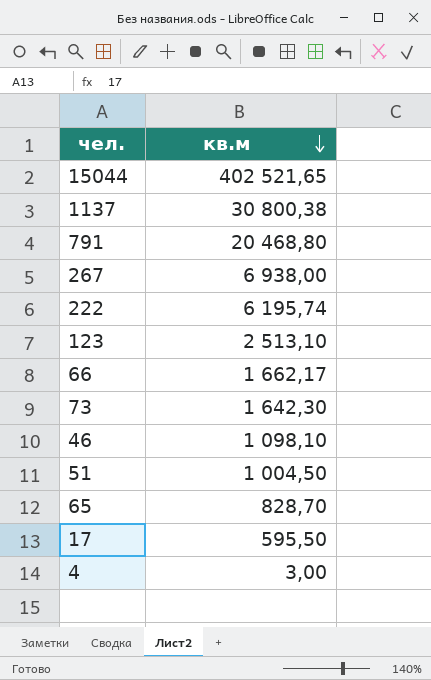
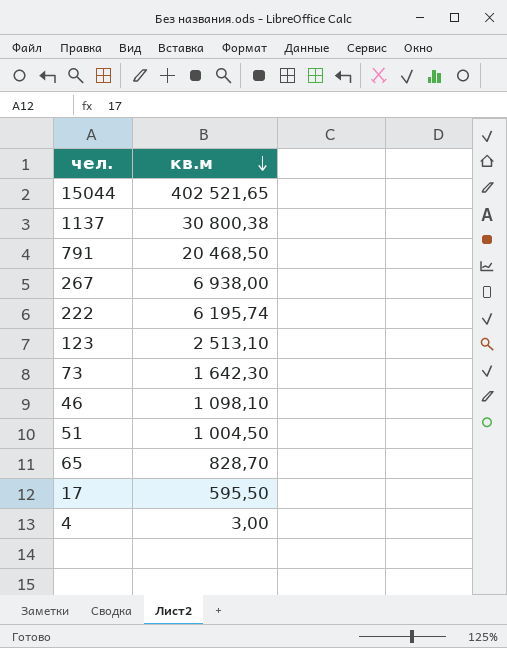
row 66: 1 662,17 -> none
791 | кв.м: 20 468,80 -> 20 468,50

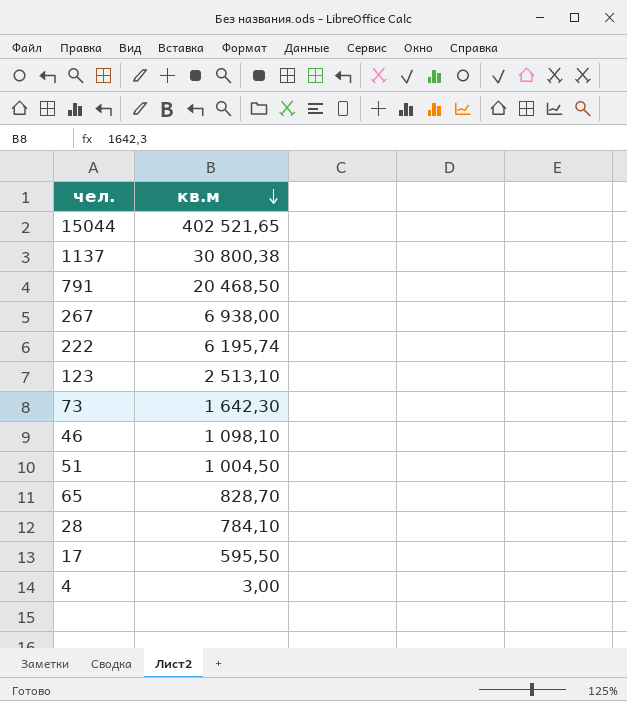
row 28: none -> 784,10

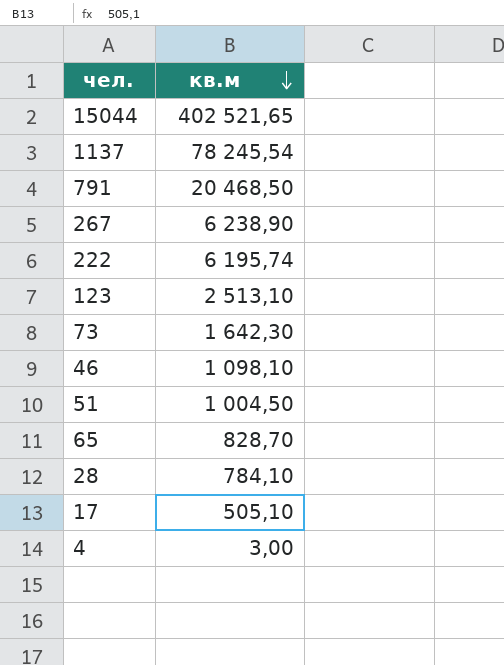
1137 | кв.м: 30 800,38 -> 78 245,54
267 | кв.м: 6 938,00 -> 6 238,90
17 | кв.м: 595,50 -> 505,10

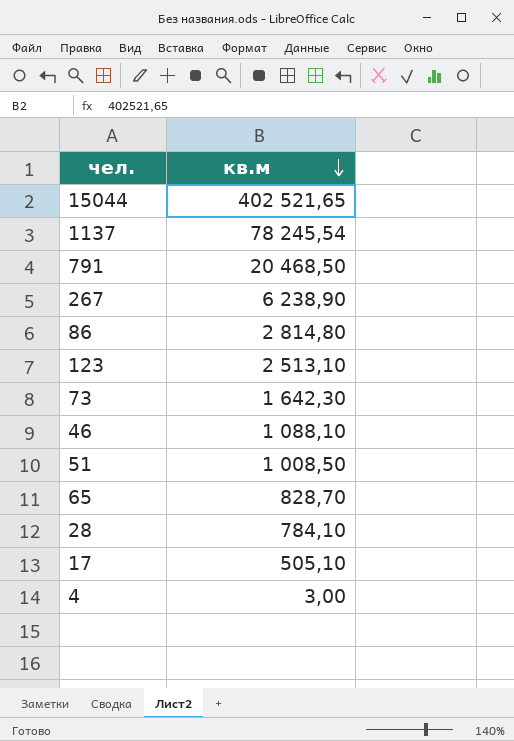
row 222: 6 195,74 -> none
row 86: none -> 2 814,80
46 | кв.м: 1 098,10 -> 1 088,10
51 | кв.м: 1 004,50 -> 1 008,50

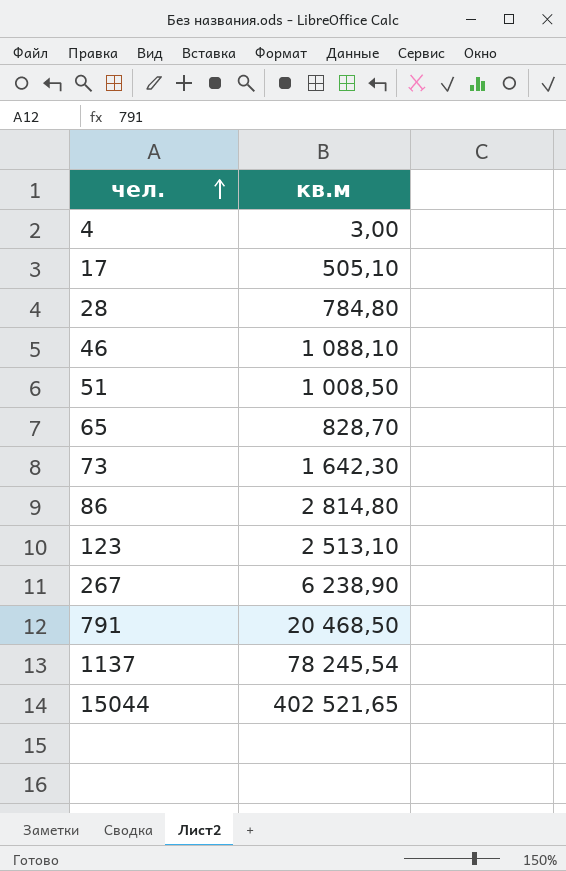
row order: кв.м descending -> чел. ascending
28 | кв.м: 784,10 -> 784,80

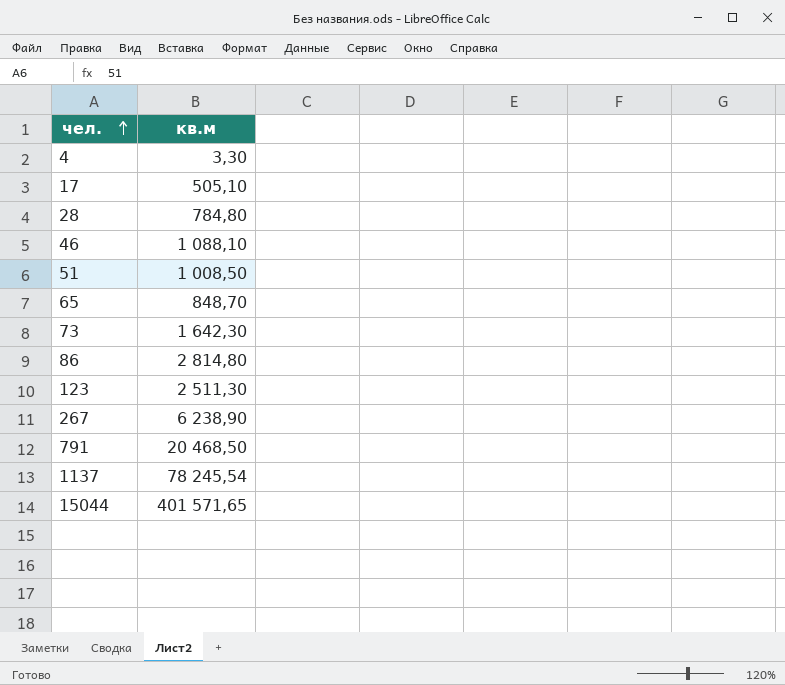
4 | кв.м: 3,00 -> 3,30
65 | кв.м: 828,70 -> 848,70
123 | кв.м: 2 513,10 -> 2 511,30
15044 | кв.м: 402 521,65 -> 401 571,65

